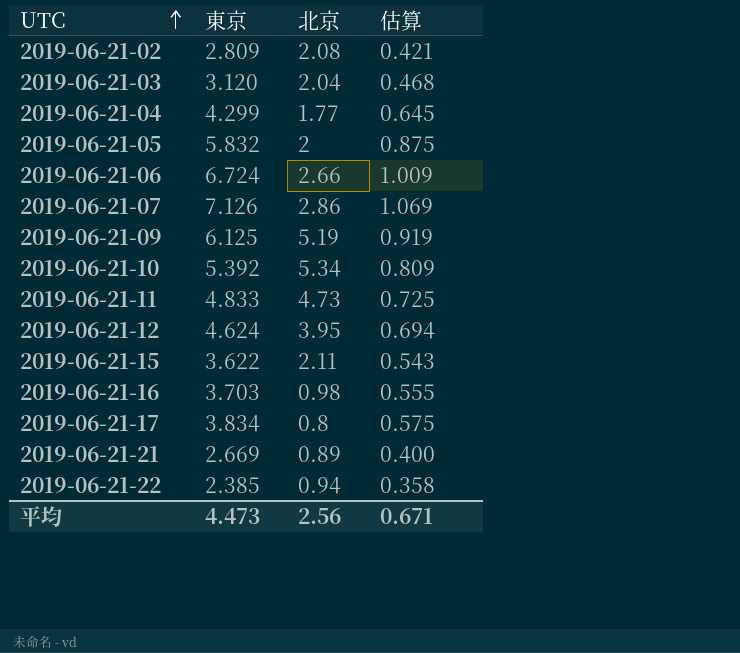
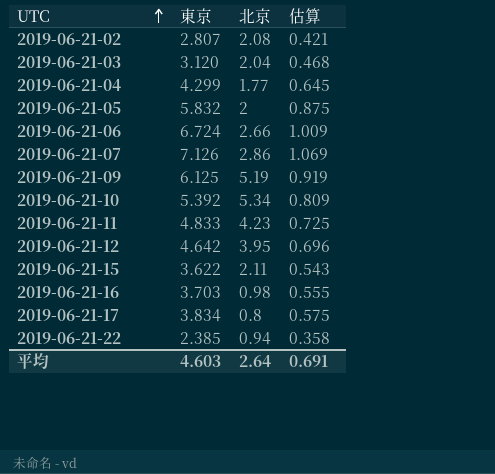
row 2019-06-21-21: 2.669 | 0.89 | 0.400 -> none
2019-06-21-02 | 東京: 2.809 -> 2.807
2019-06-21-11 | 北京: 4.73 -> 4.23
2019-06-21-12 | 東京: 4.624 -> 4.642
2019-06-21-12 | 估算: 0.694 -> 0.696
平均 | 東京: 4.473 -> 4.603
平均 | 北京: 2.56 -> 2.64
平均 | 估算: 0.671 -> 0.691

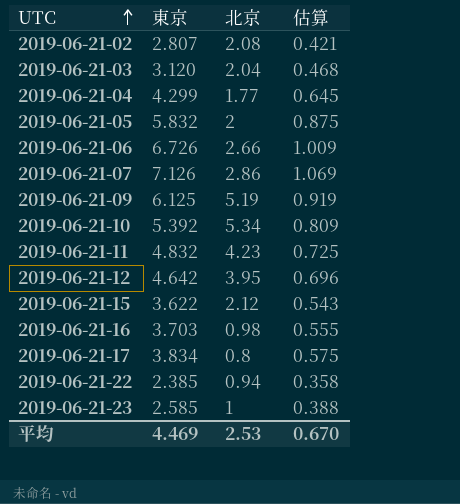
2019-06-21-06 | 東京: 6.724 -> 6.726
2019-06-21-11 | 東京: 4.833 -> 4.832
2019-06-21-15 | 北京: 2.11 -> 2.12
row 2019-06-21-23: none -> 2.585 | 1 | 0.388
平均 | 東京: 4.603 -> 4.469
平均 | 北京: 2.64 -> 2.53
平均 | 估算: 0.691 -> 0.670

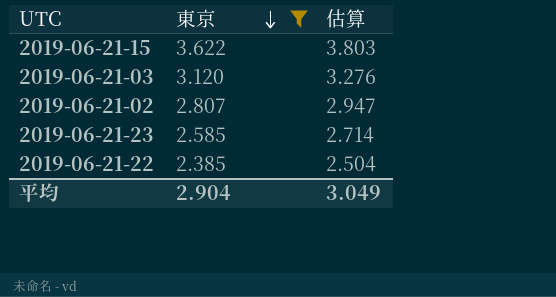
filter: none -> 東京 <= 3.622
row order: UTC ascending -> 東京 descending
column 北京 | position: 3 -> none
column 估算 | formula: [東京] * 0.15 -> [東京] * 1.05
平均 | 東京: 4.469 -> 2.904
平均 | 估算: 0.670 -> 3.049

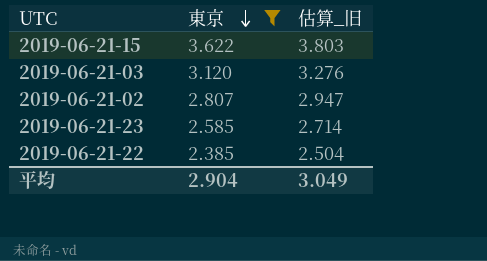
column name: 估算 -> 估算_旧

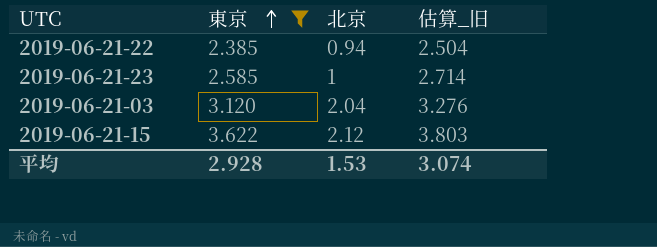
row order: 東京 descending -> 東京 ascending
column 北京 | position: none -> 3
row 2019-06-21-02: 2.807 | 2.947 -> none
平均 | 東京: 2.904 -> 2.928
平均 | 估算_旧: 3.049 -> 3.074

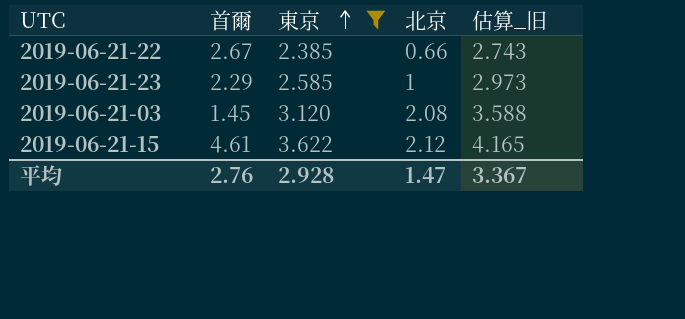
column 首爾 | position: none -> 2
column 估算_旧 | formula: [東京] * 1.05 -> [東京] * 1.15
2019-06-21-22 | 北京: 0.94 -> 0.66
2019-06-21-03 | 北京: 2.04 -> 2.08
平均 | 北京: 1.53 -> 1.47
平均 | 估算_旧: 3.074 -> 3.367

